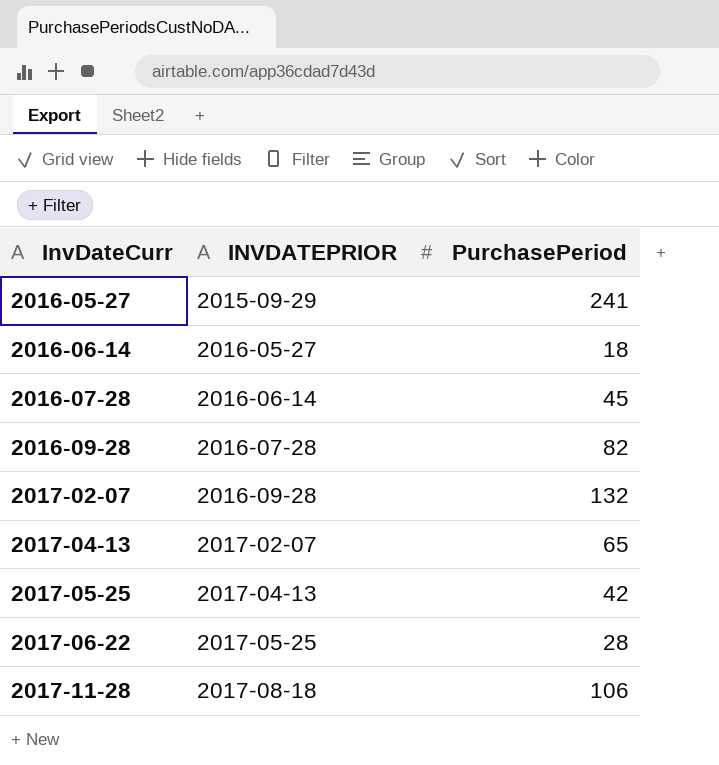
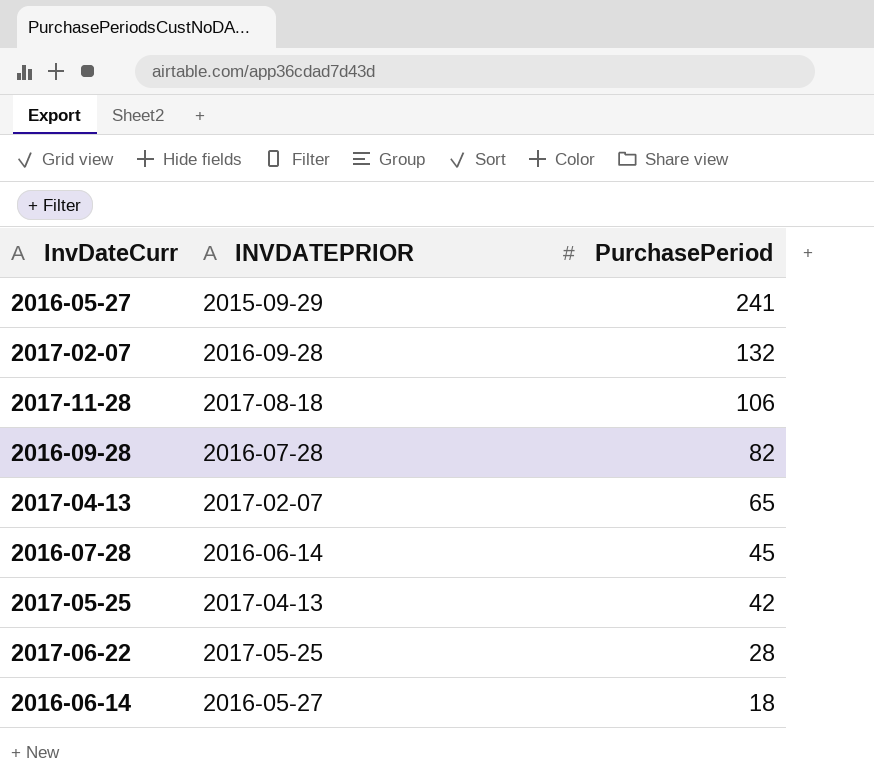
row order: InvDateCurr ascending -> PurchasePeriod descending

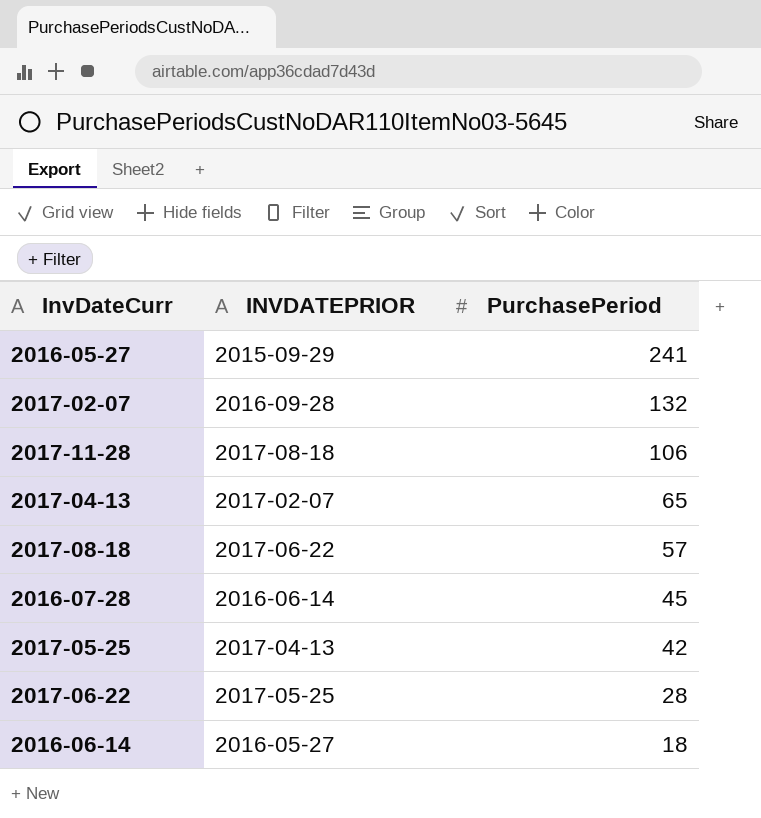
row 2016-09-28: 2016-07-28 | 82 -> none
row 2017-08-18: none -> 2017-06-22 | 57

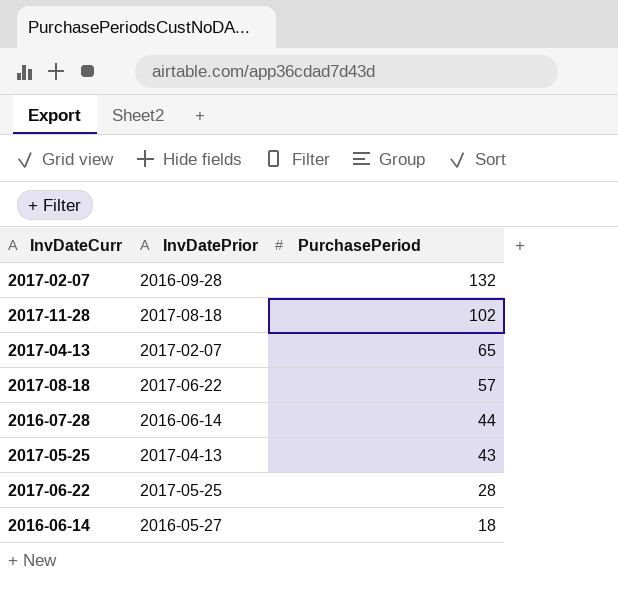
column name: INVDATEPRIOR -> InvDatePrior
row 2016-05-27: 2015-09-29 | 241 -> none
2017-11-28 | PurchasePeriod: 106 -> 102
2016-07-28 | PurchasePeriod: 45 -> 44
2017-05-25 | PurchasePeriod: 42 -> 43

